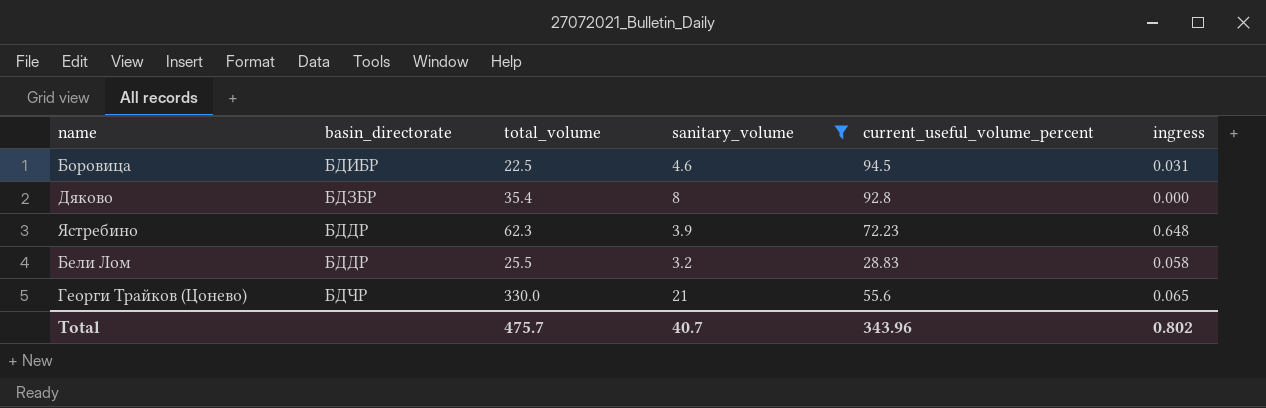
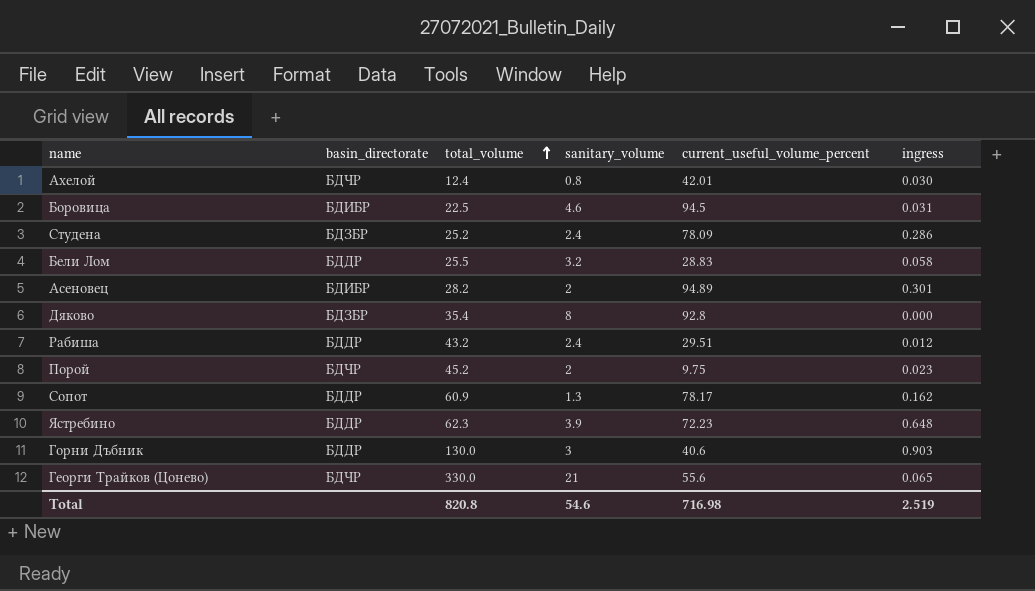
filter: sanitary_volume >= 3.2 -> none
row order: none -> total_volume ascending
Total | total_volume: 475.7 -> 820.8
Total | sanitary_volume: 40.7 -> 54.6
Total | current_useful_volume_percent: 343.96 -> 716.98
Total | ingress: 0.802 -> 2.519

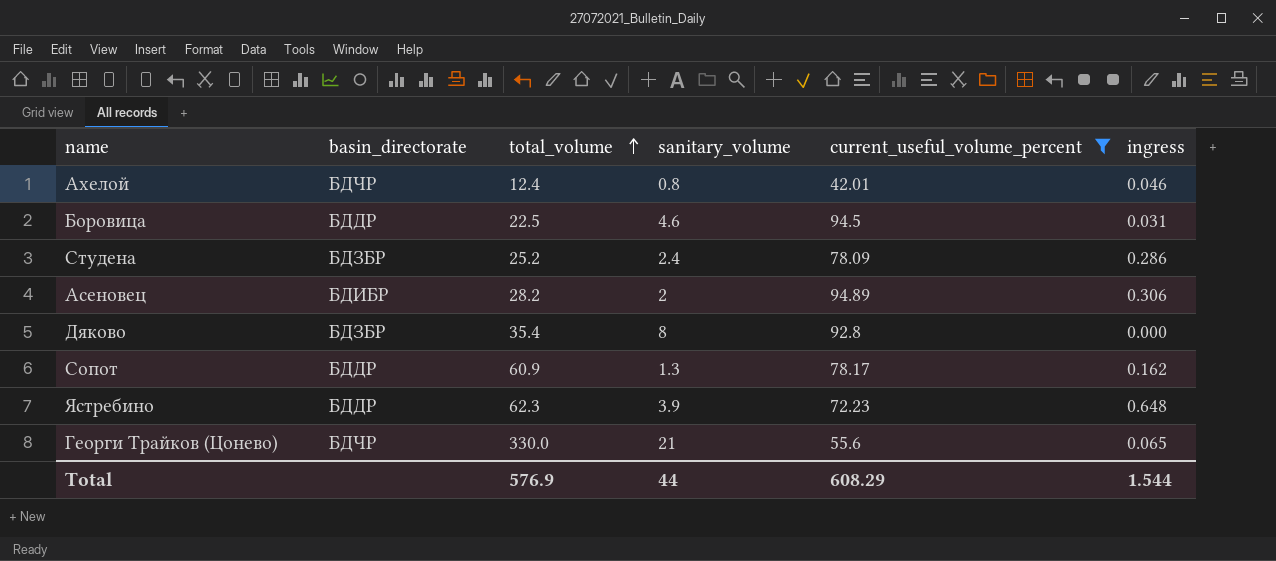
filter: none -> current_useful_volume_percent >= 42.01
Ахелой | ingress: 0.030 -> 0.046
Боровица | basin_directorate: БДИБР -> БДДР
Асеновец | ingress: 0.301 -> 0.306
Total | total_volume: 820.8 -> 576.9
Total | sanitary_volume: 54.6 -> 44
Total | current_useful_volume_percent: 716.98 -> 608.29
Total | ingress: 2.519 -> 1.544

